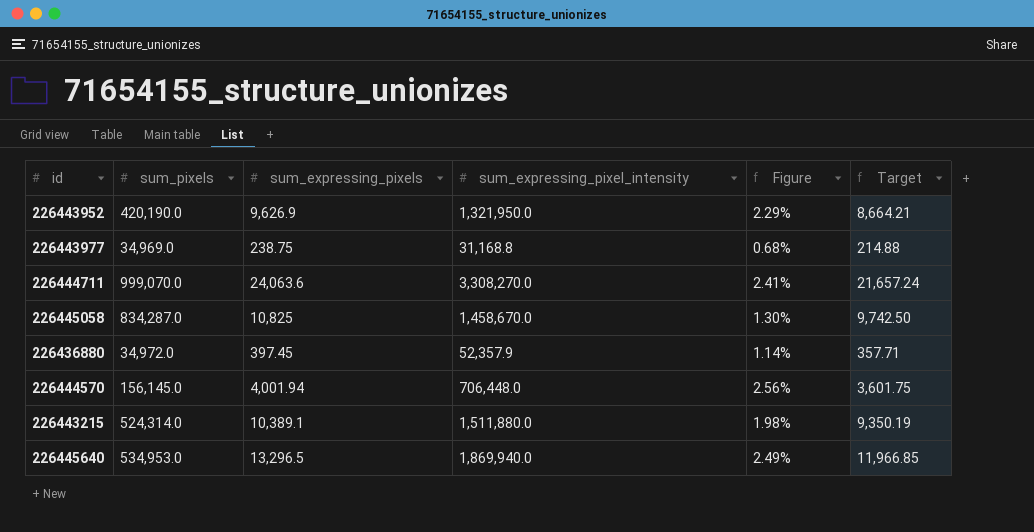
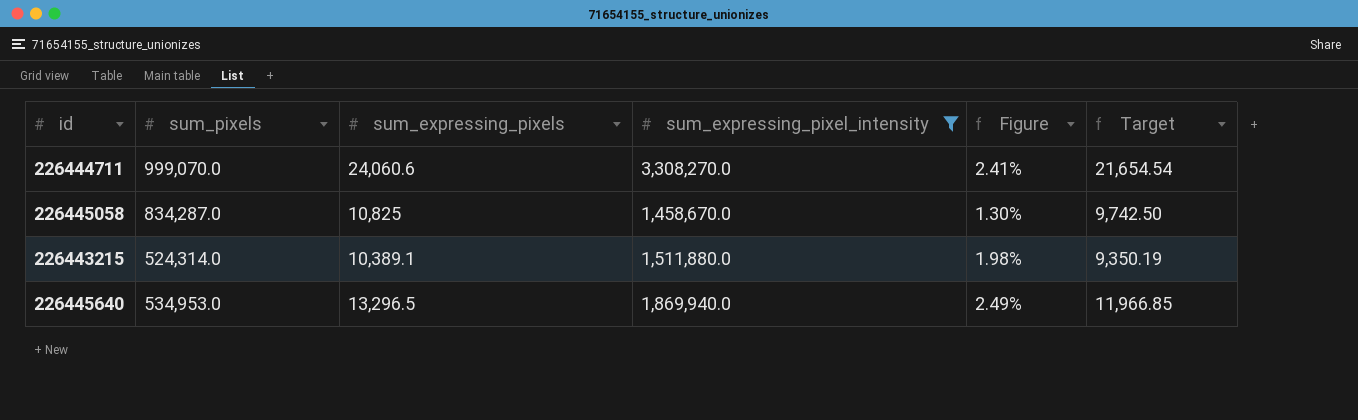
filter: none -> sum_expressing_pixel_intensity >= 1,458,670.0
226444711 | sum_expressing_pixels: 24,063.6 -> 24,060.6
226444711 | Target: 21,657.24 -> 21,654.54

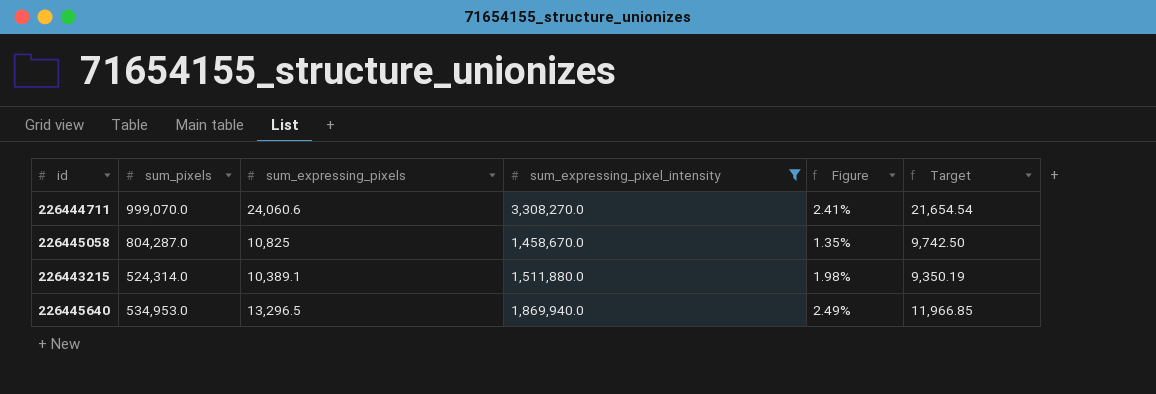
226445058 | sum_pixels: 834,287.0 -> 804,287.0
226445058 | Figure: 1.30% -> 1.35%

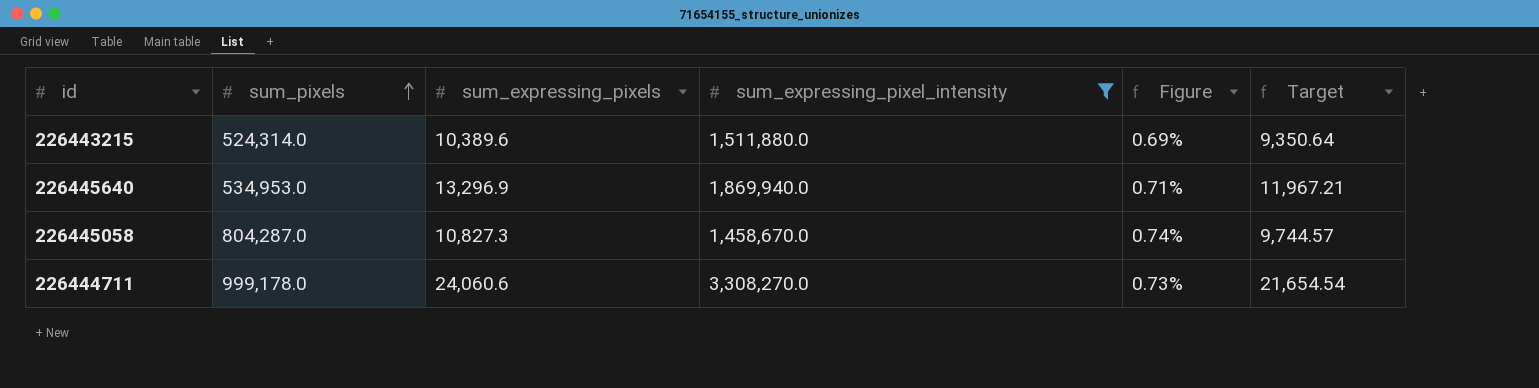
row order: none -> sum_pixels ascending
column Figure | formula: [sum_expressing_pixels] / [sum_pixels] -> [sum_expressing_pixels] / [sum_expressing_pixel_intensity]
226443215 | sum_expressing_pixels: 10,389.1 -> 10,389.6
226443215 | Target: 9,350.19 -> 9,350.64
226445640 | sum_expressing_pixels: 13,296.5 -> 13,296.9
226445640 | Target: 11,966.85 -> 11,967.21
226445058 | sum_expressing_pixels: 10,825 -> 10,827.3
226445058 | Target: 9,742.50 -> 9,744.57
226444711 | sum_pixels: 999,070.0 -> 999,178.0

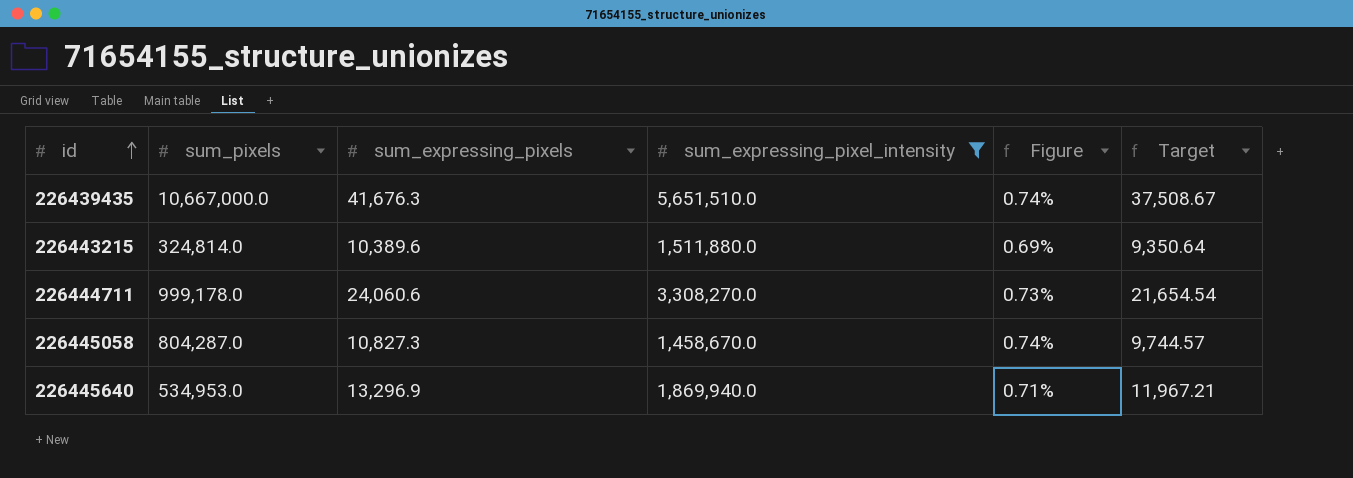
row order: sum_pixels ascending -> id ascending
row 226439435: none -> 10,667,000.0 | 41,676.3 | 5,651,510.0 | 0.74% | 37,508.67
226443215 | sum_pixels: 524,314.0 -> 324,814.0

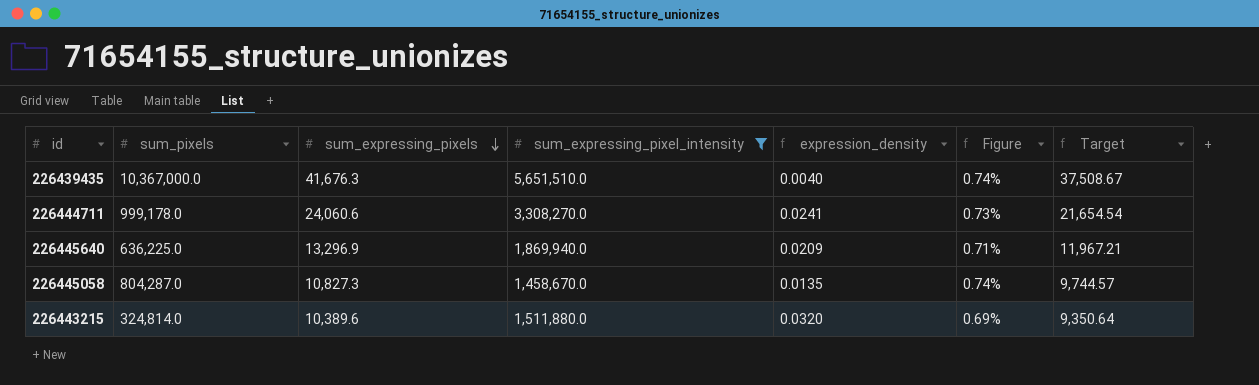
row order: id ascending -> sum_expressing_pixels descending
column expression_density | formula: none -> [sum_expressing_pixels] / [sum_pixels]
226439435 | sum_pixels: 10,667,000.0 -> 10,367,000.0
226445640 | sum_pixels: 534,953.0 -> 636,225.0

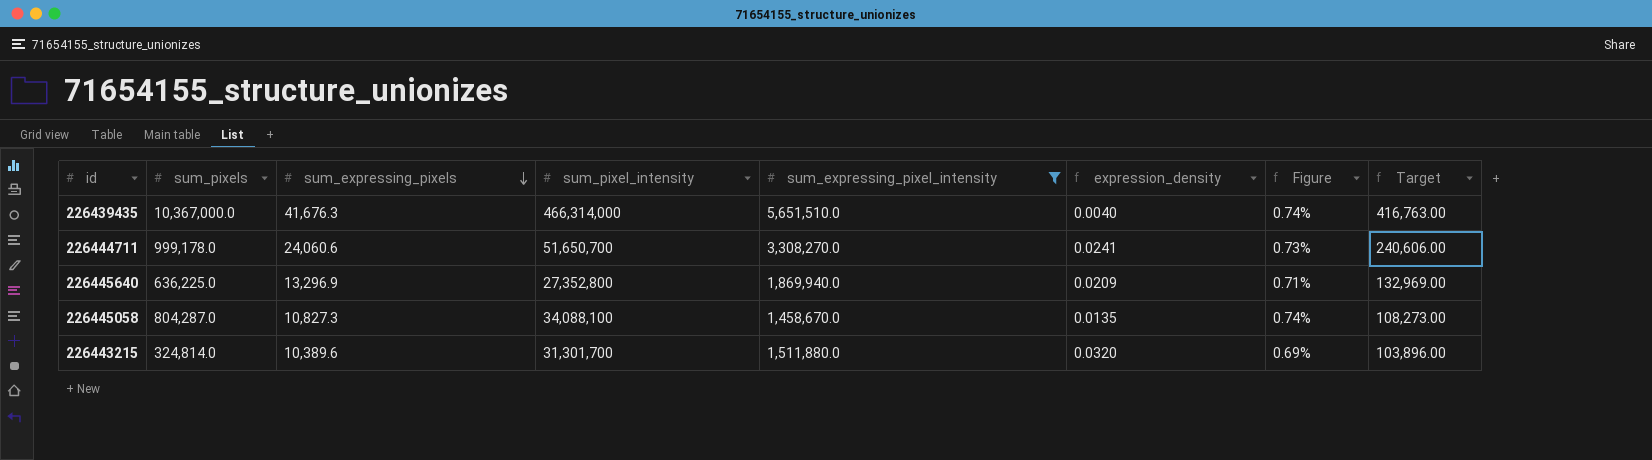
column sum_pixel_intensity | position: none -> 4
column Target | formula: [sum_expressing_pixels] * 0.9 -> [sum_expressing_pixels] * 10

